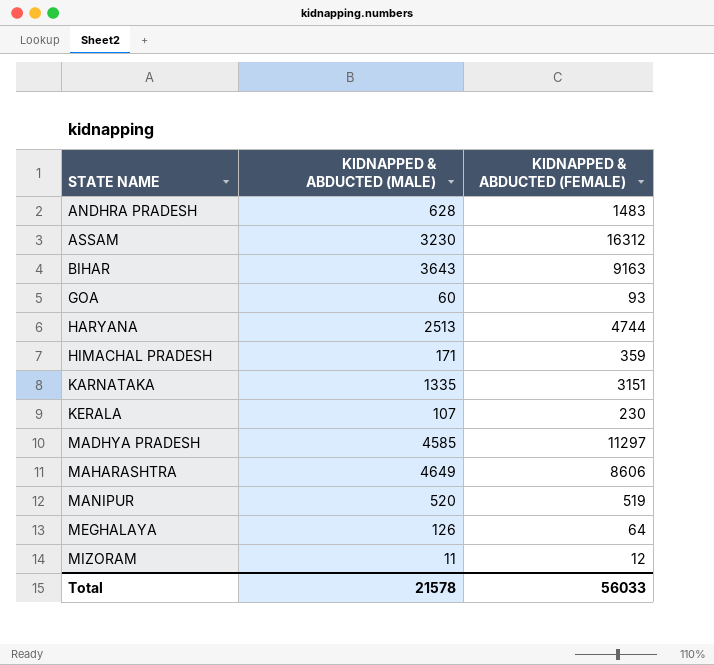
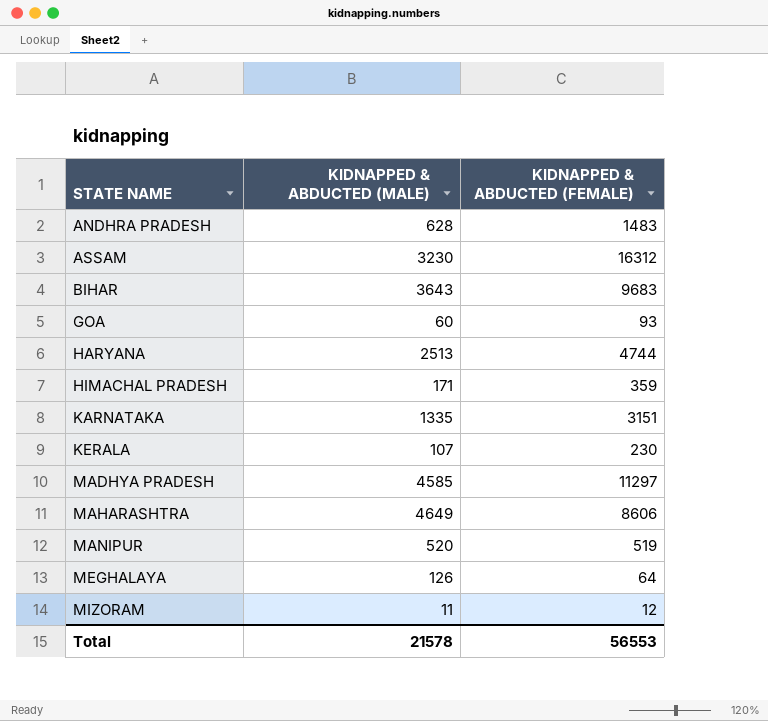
BIHAR | KIDNAPPED & ABDUCTED (FEMALE): 9163 -> 9683
Total | KIDNAPPED & ABDUCTED (FEMALE): 56033 -> 56553

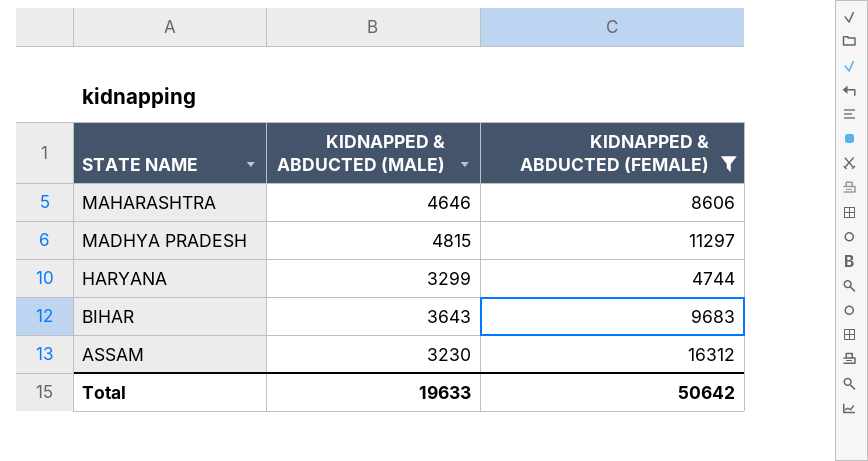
filter: none -> KIDNAPPED & ABDUCTED (FEMALE) >= 4744
row order: STATE NAME ascending -> STATE NAME descending
MAHARASHTRA | KIDNAPPED & ABDUCTED (MALE): 4649 -> 4646
MADHYA PRADESH | KIDNAPPED & ABDUCTED (MALE): 4585 -> 4815
HARYANA | KIDNAPPED & ABDUCTED (MALE): 2513 -> 3299
Total | KIDNAPPED & ABDUCTED (MALE): 21578 -> 19633
Total | KIDNAPPED & ABDUCTED (FEMALE): 56553 -> 50642

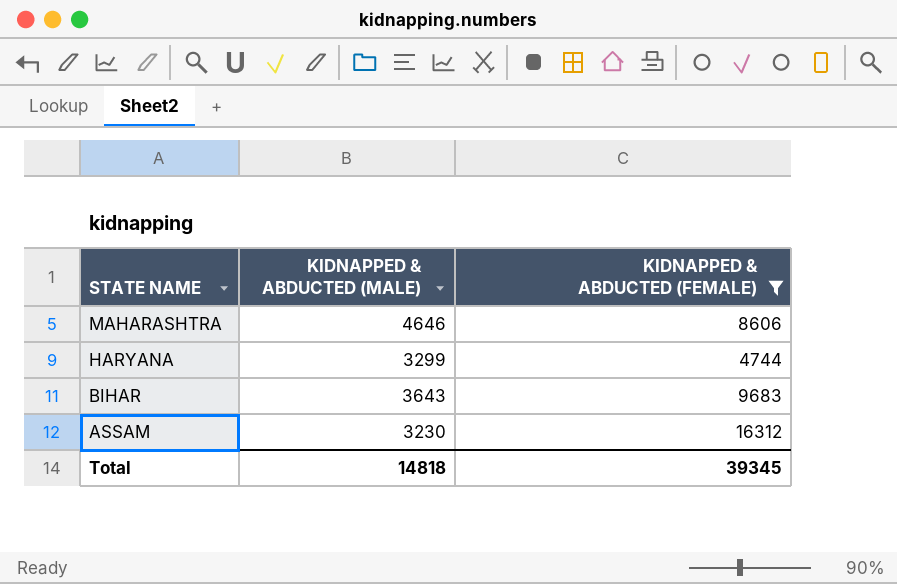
row MADHYA PRADESH: 4815 | 11297 -> none
Total | KIDNAPPED & ABDUCTED (MALE): 19633 -> 14818
Total | KIDNAPPED & ABDUCTED (FEMALE): 50642 -> 39345

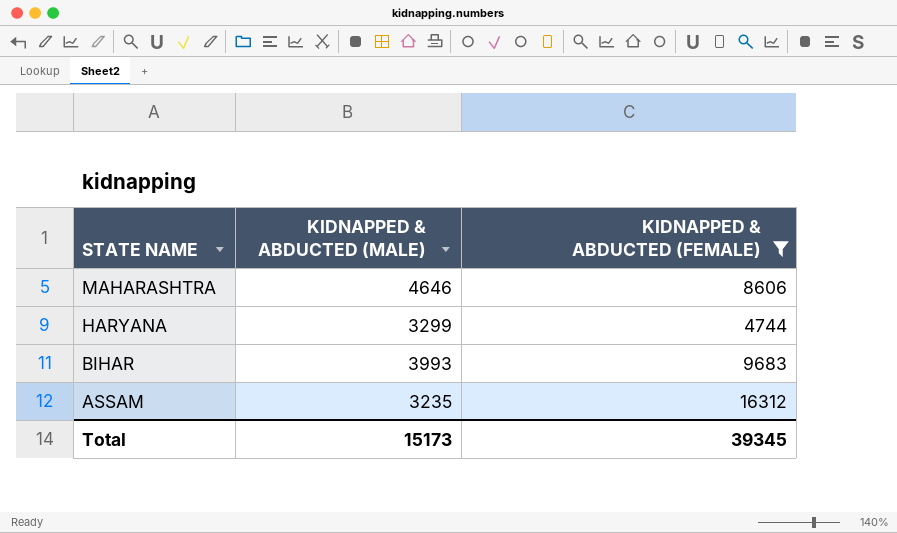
BIHAR | KIDNAPPED & ABDUCTED (MALE): 3643 -> 3993
ASSAM | KIDNAPPED & ABDUCTED (MALE): 3230 -> 3235
Total | KIDNAPPED & ABDUCTED (MALE): 14818 -> 15173

